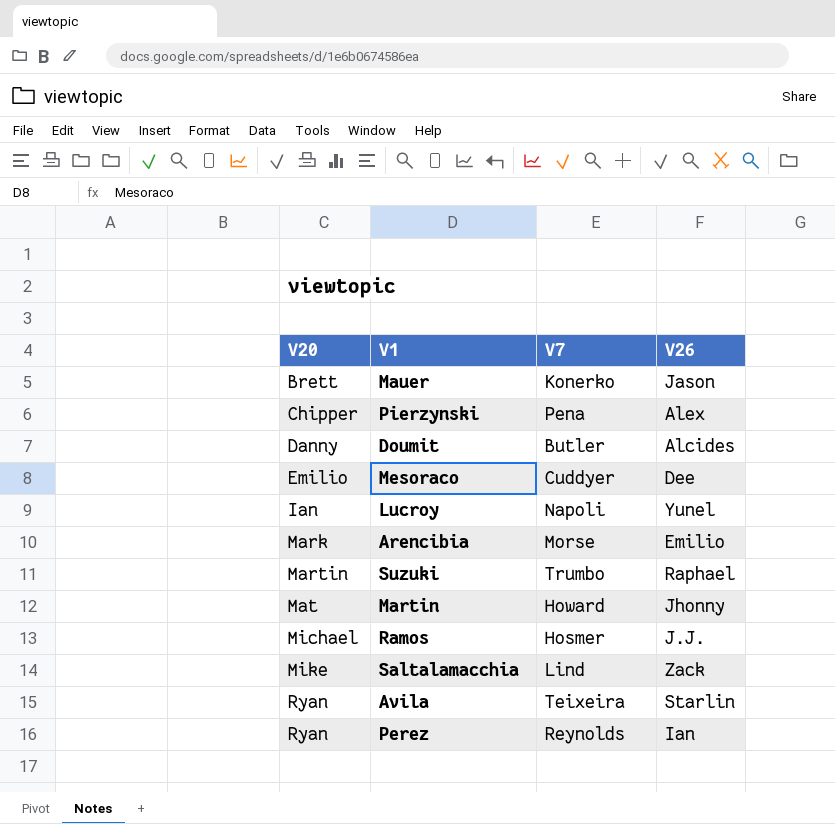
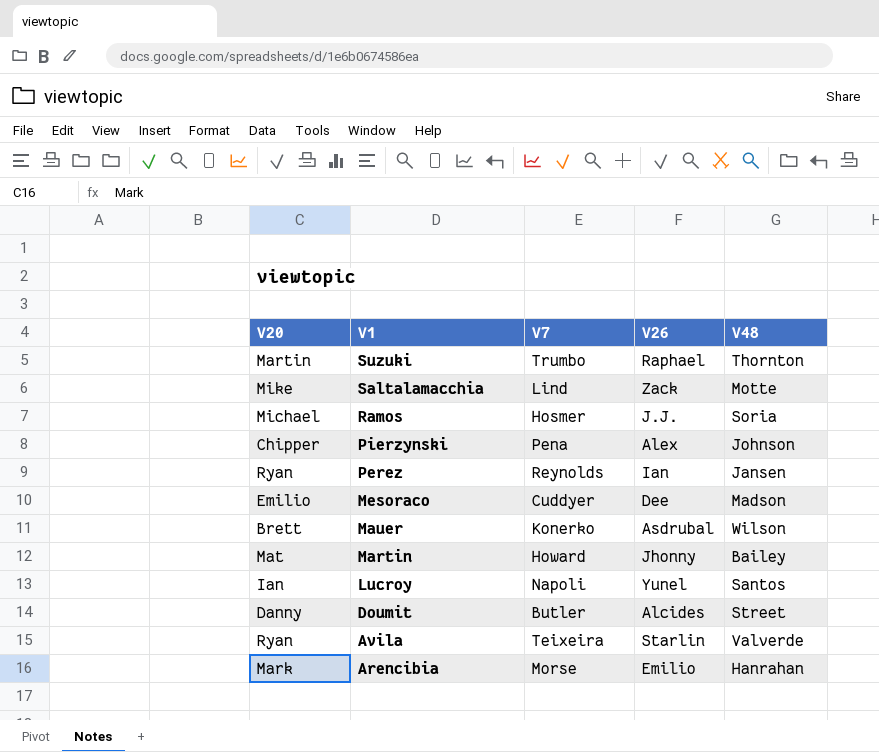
row order: V20 ascending -> V1 descending
column V48 | position: none -> 5
Mauer | V26: Jason -> Asdrubal

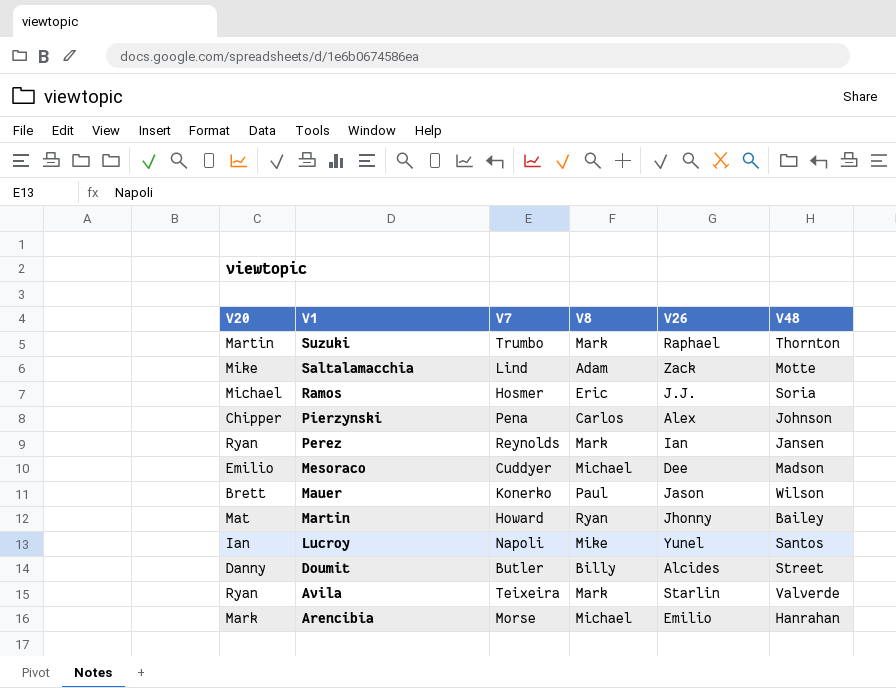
column V8 | position: none -> 4
Mauer | V26: Asdrubal -> Jason

